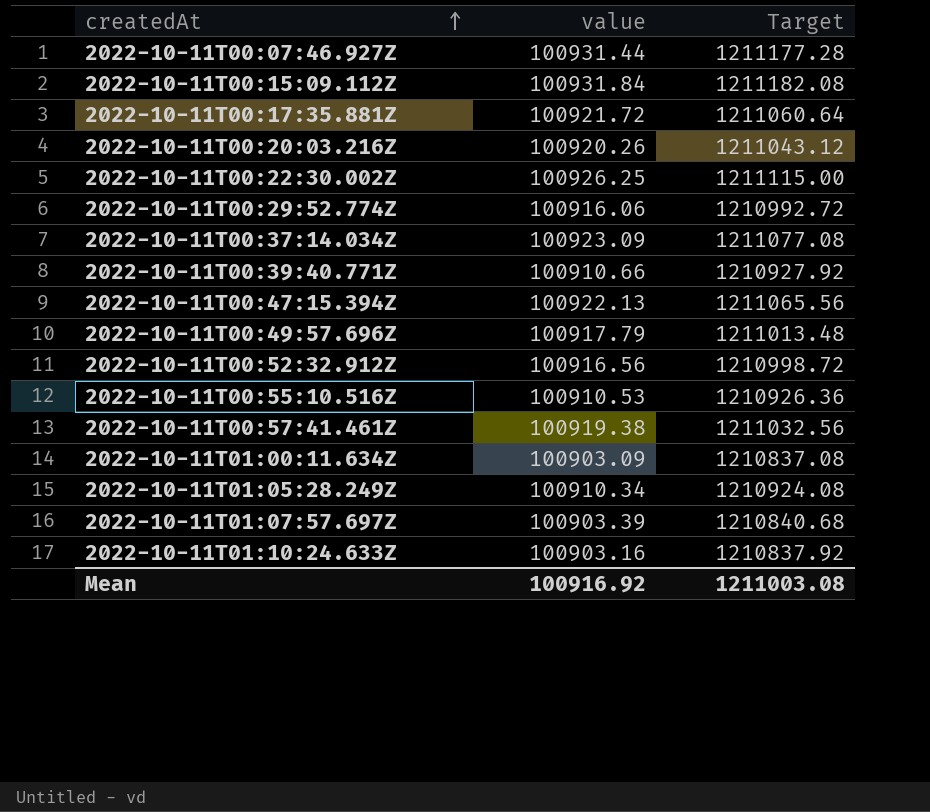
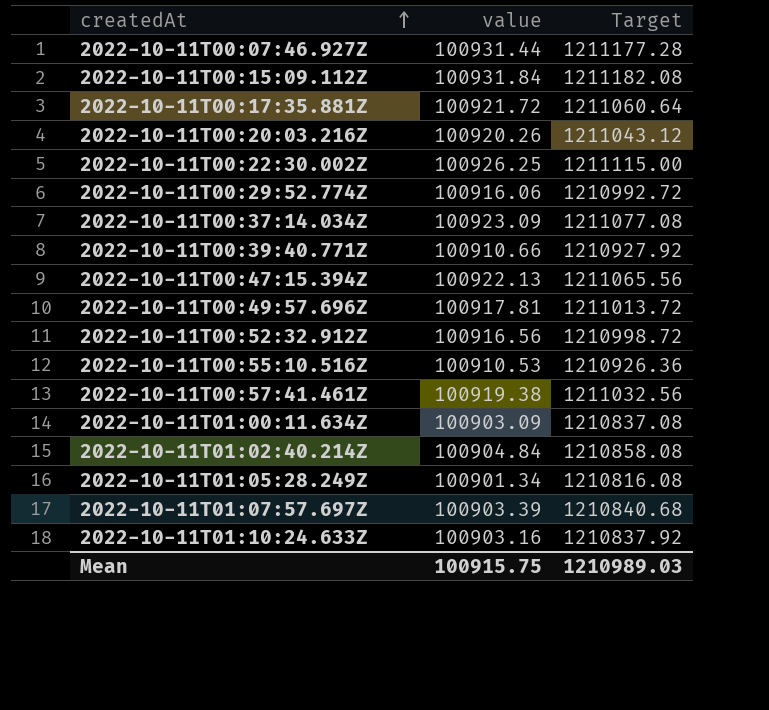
2022-10-11T00:49:57.696Z | value: 100917.79 -> 100917.81
2022-10-11T00:49:57.696Z | Target: 1211013.48 -> 1211013.72
row 2022-10-11T01:02:40.214Z: none -> 100904.84 | 1210858.08
2022-10-11T01:05:28.249Z | value: 100910.34 -> 100901.34
2022-10-11T01:05:28.249Z | Target: 1210924.08 -> 1210816.08
Mean | value: 100916.92 -> 100915.75
Mean | Target: 1211003.08 -> 1210989.03

